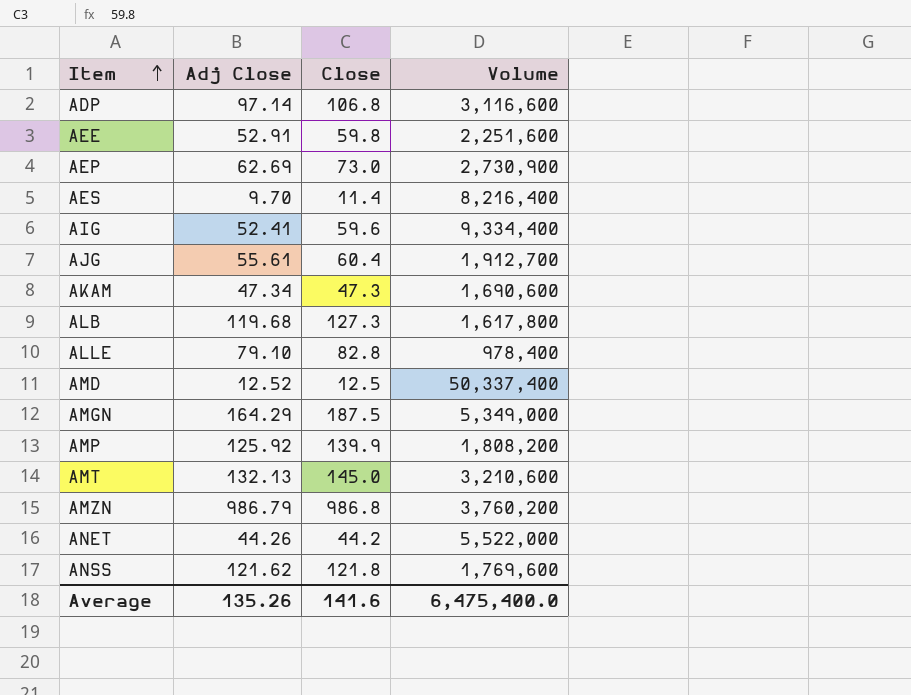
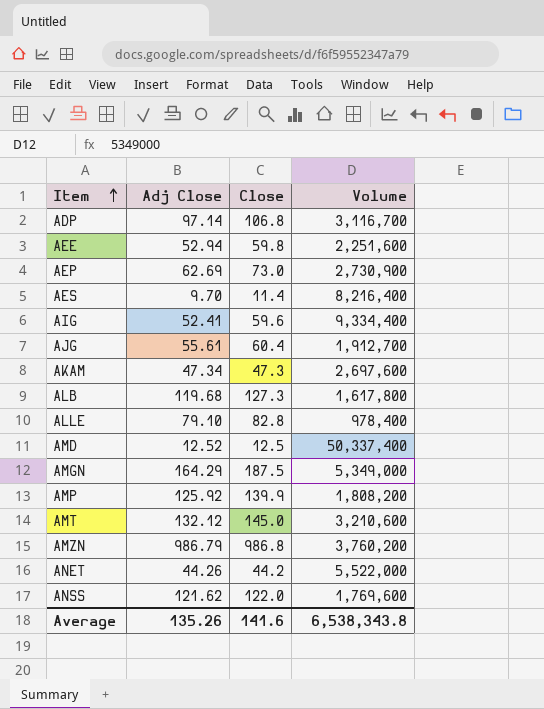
ADP | Volume: 3,116,600 -> 3,116,700
AEE | Adj Close: 52.91 -> 52.94
AKAM | Volume: 1,690,600 -> 2,697,600
AMT | Adj Close: 132.13 -> 132.12
ANSS | Close: 121.8 -> 122.0
Average | Volume: 6,475,400.0 -> 6,538,343.8

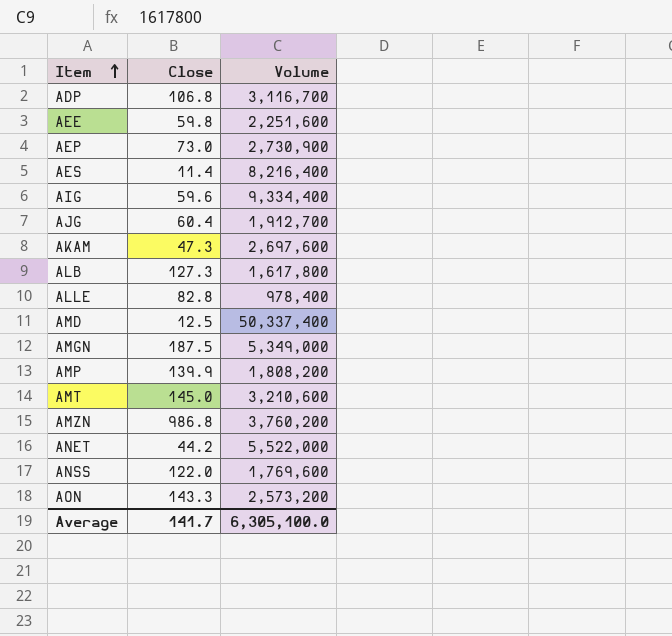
column Adj Close | position: 2 -> none
row AON: none -> 143.3 | 2,573,200
Average | Close: 141.6 -> 141.7
Average | Volume: 6,538,343.8 -> 6,305,100.0

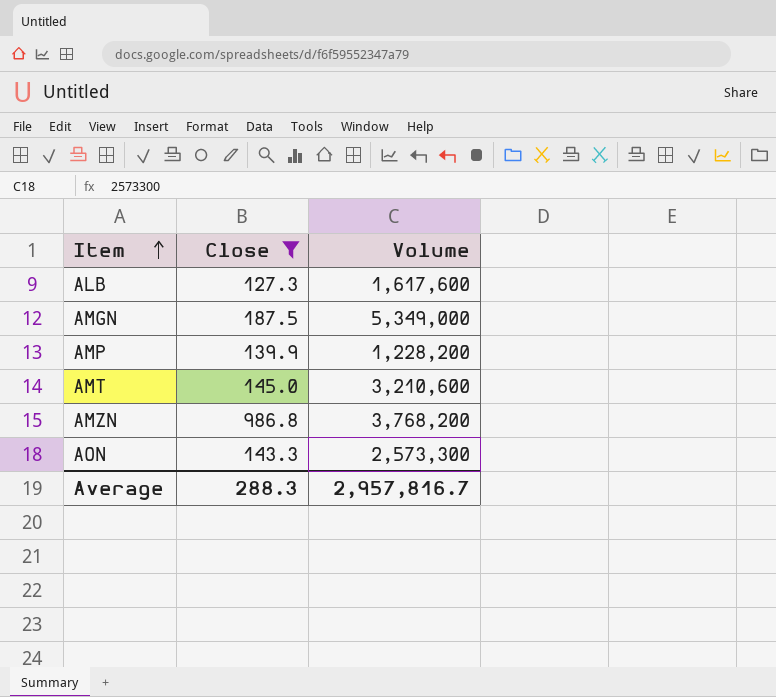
filter: none -> Close >= 127.3
ALB | Volume: 1,617,800 -> 1,617,600
AMP | Volume: 1,808,200 -> 1,228,200
AMZN | Volume: 3,760,200 -> 3,768,200
AON | Volume: 2,573,200 -> 2,573,300
Average | Close: 141.7 -> 288.3
Average | Volume: 6,305,100.0 -> 2,957,816.7

